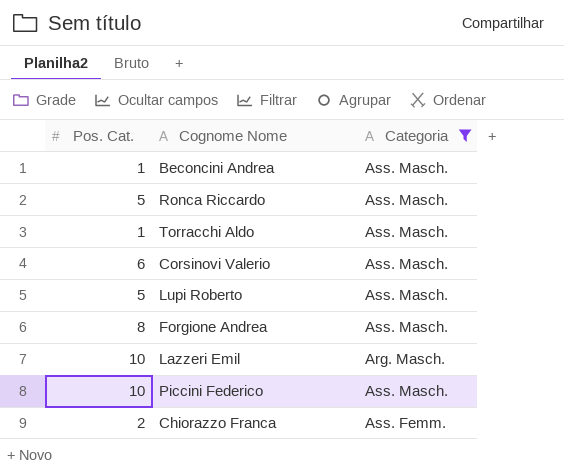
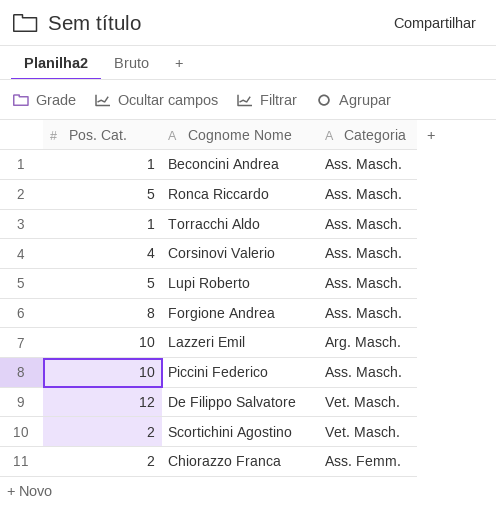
filter: Categoria != Vet. Masch. -> none
Corsinovi Valerio | Pos. Cat.: 6 -> 4

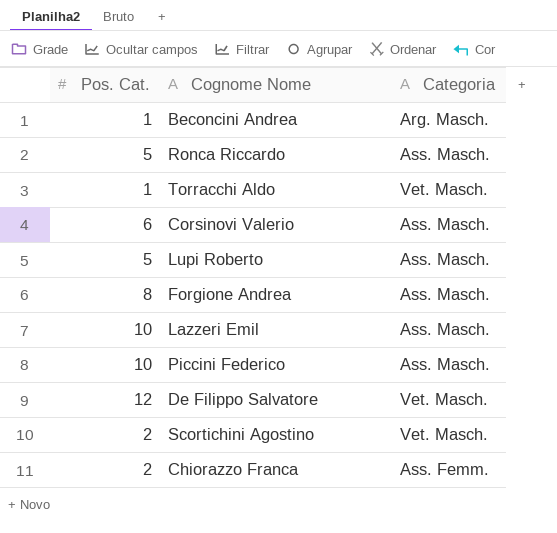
Beconcini Andrea | Categoria: Ass. Masch. -> Arg. Masch.
Torracchi Aldo | Categoria: Ass. Masch. -> Vet. Masch.
Corsinovi Valerio | Pos. Cat.: 4 -> 6
Lazzeri Emil | Categoria: Arg. Masch. -> Ass. Masch.

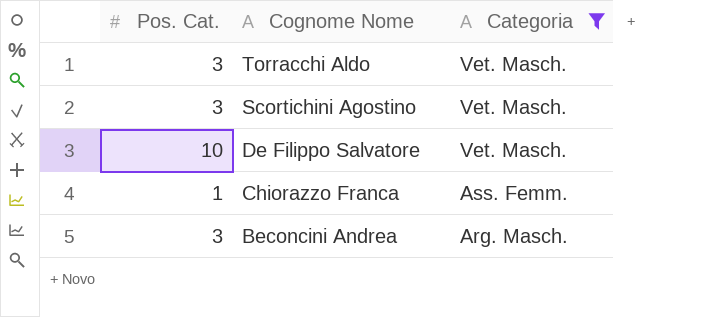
filter: none -> Categoria != Ass. Masch.
row order: none -> Cognome Nome descending
Torracchi Aldo | Pos. Cat.: 1 -> 3
Scortichini Agostino | Pos. Cat.: 2 -> 3
De Filippo Salvatore | Pos. Cat.: 12 -> 10
Chiorazzo Franca | Pos. Cat.: 2 -> 1
Beconcini Andrea | Pos. Cat.: 1 -> 3

